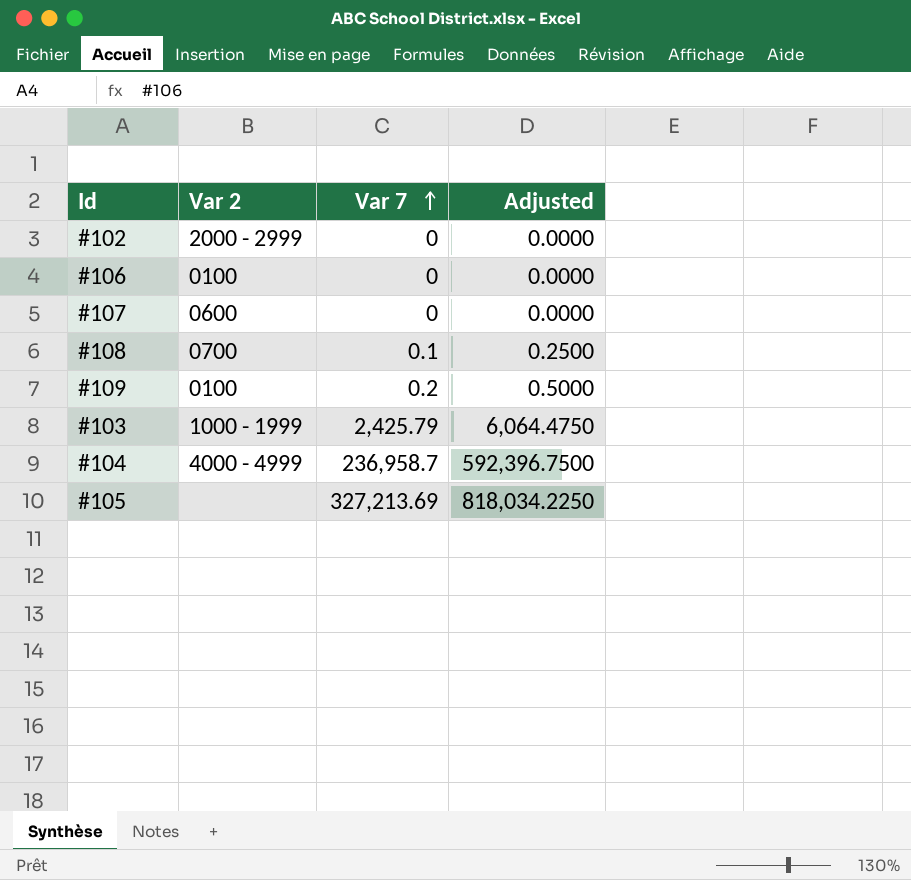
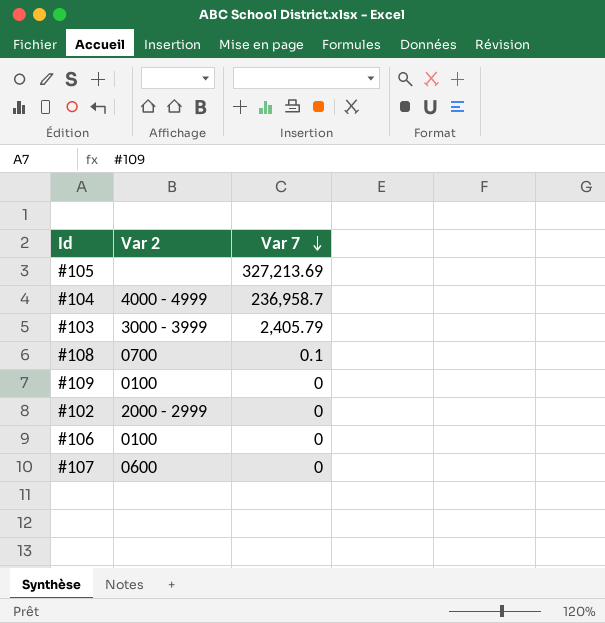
row order: Var 7 ascending -> Var 7 descending
column Adjusted | formula: [Var 7] * 2.5 -> none
#103 | Var 2: 1000 - 1999 -> 3000 - 3999
#103 | Var 7: 2,425.79 -> 2,405.79
#109 | Var 7: 0.2 -> 0

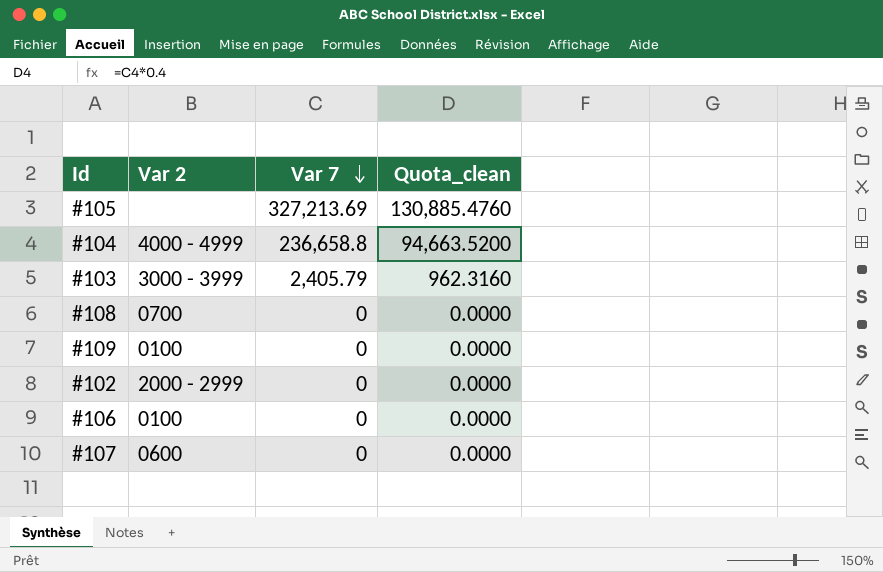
column Quota_clean | formula: none -> [Var 7] * 0.4
#104 | Var 7: 236,958.7 -> 236,658.8
#108 | Var 7: 0.1 -> 0

